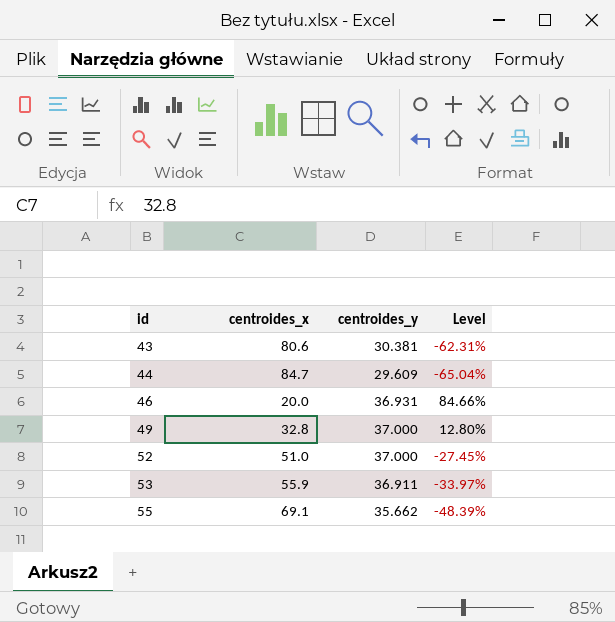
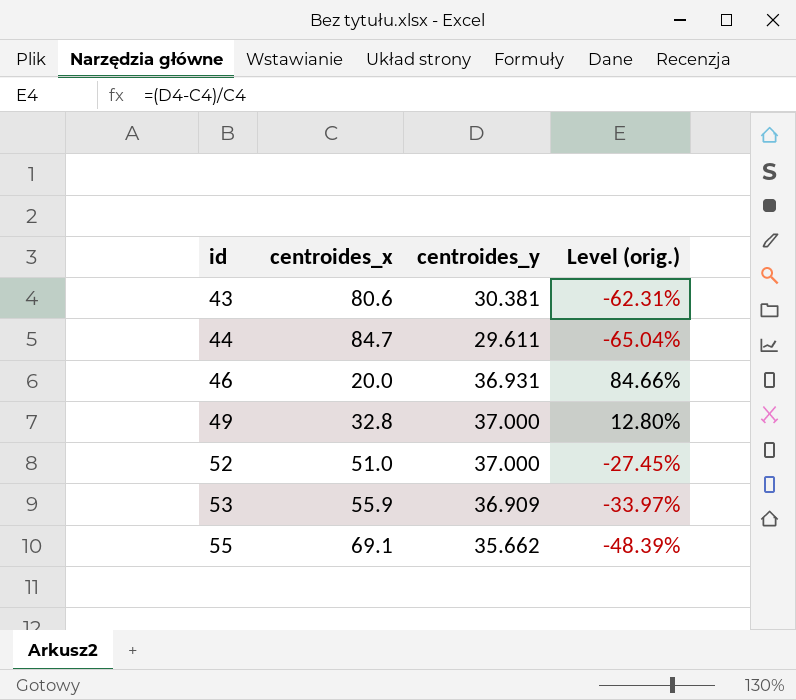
column name: Level -> Level (orig.)
44 | centroides_y: 29.609 -> 29.611
53 | centroides_y: 36.911 -> 36.909

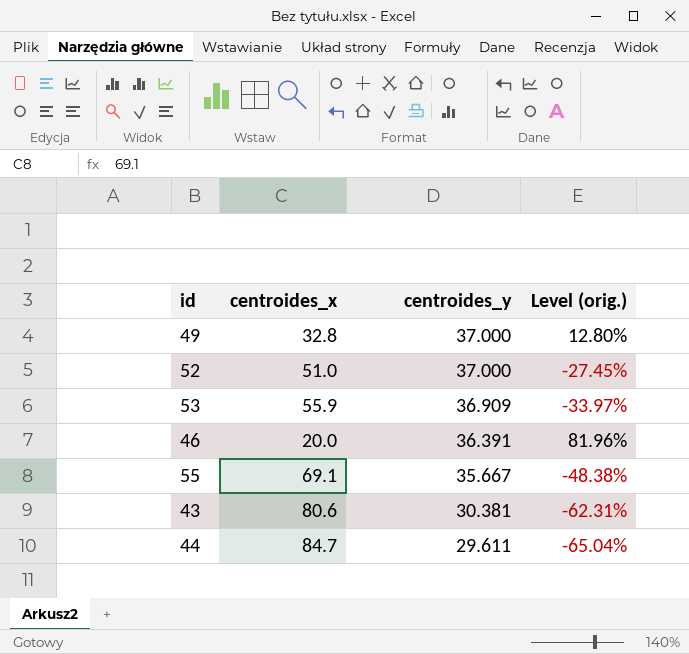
row order: id ascending -> centroides_y descending
46 | centroides_y: 36.931 -> 36.391
46 | Level (orig.): 84.66% -> 81.96%
55 | centroides_y: 35.662 -> 35.667
55 | Level (orig.): -48.39% -> -48.38%

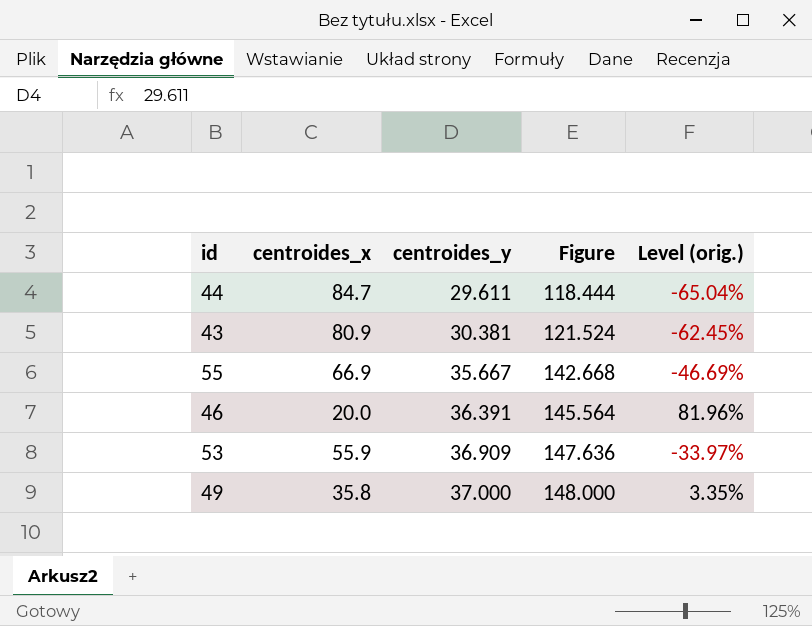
row order: centroides_y descending -> centroides_y ascending
column Figure | formula: none -> [centroides_y] * 4
row 52: 51.0 | 37.000 | -27.45% -> none
43 | centroides_x: 80.6 -> 80.9
43 | Level (orig.): -62.31% -> -62.45%
55 | centroides_x: 69.1 -> 66.9
55 | Level (orig.): -48.38% -> -46.69%
49 | centroides_x: 32.8 -> 35.8
49 | Level (orig.): 12.80% -> 3.35%

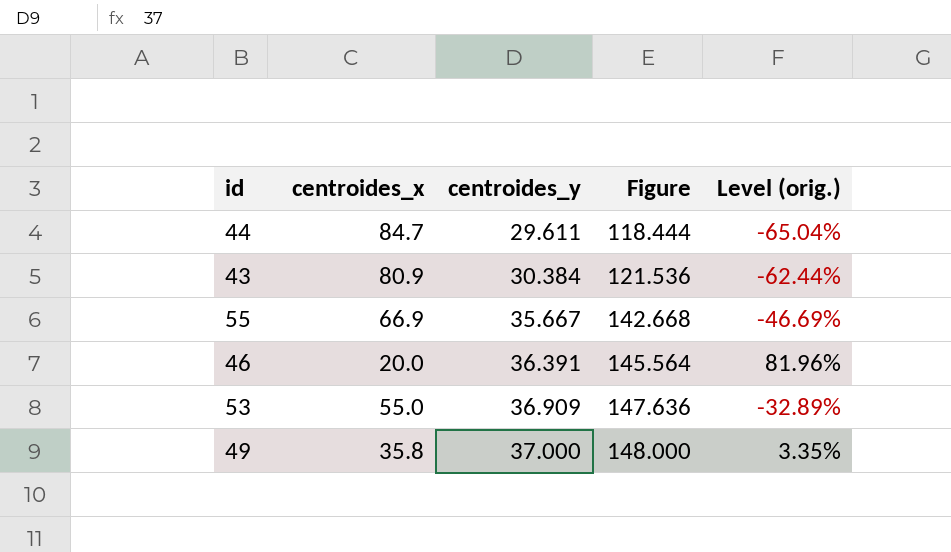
43 | centroides_y: 30.381 -> 30.384
43 | Figure: 121.524 -> 121.536
43 | Level (orig.): -62.45% -> -62.44%
53 | centroides_x: 55.9 -> 55.0
53 | Level (orig.): -33.97% -> -32.89%

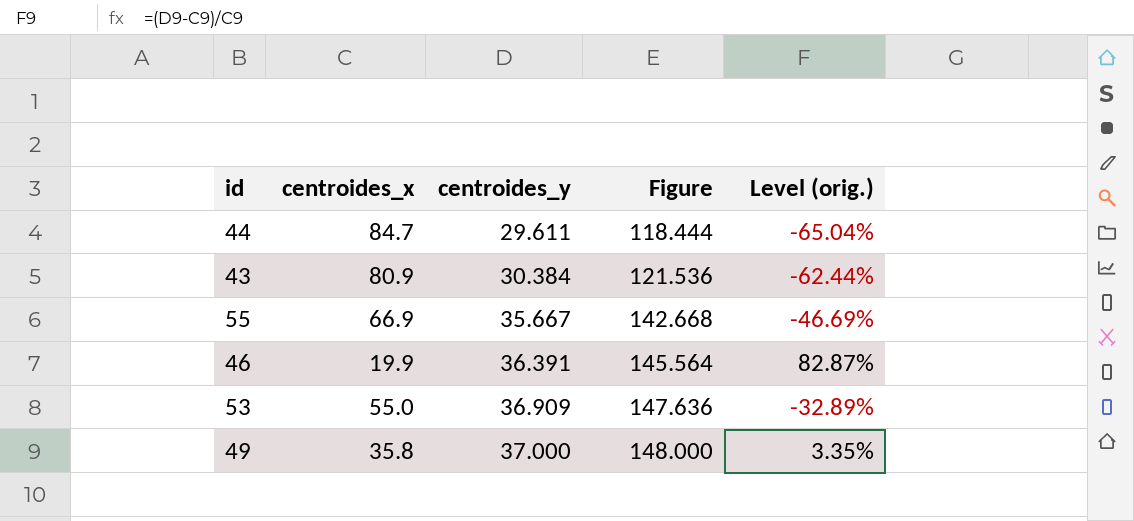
46 | centroides_x: 20.0 -> 19.9
46 | Level (orig.): 81.96% -> 82.87%

